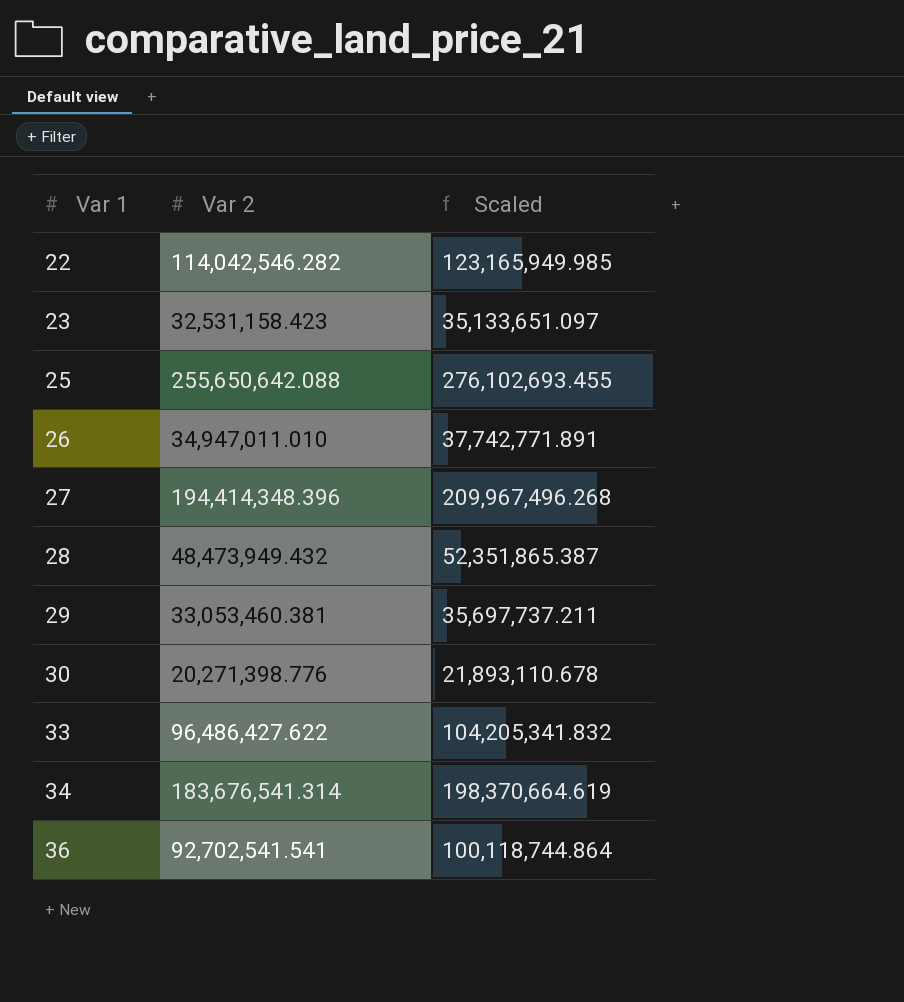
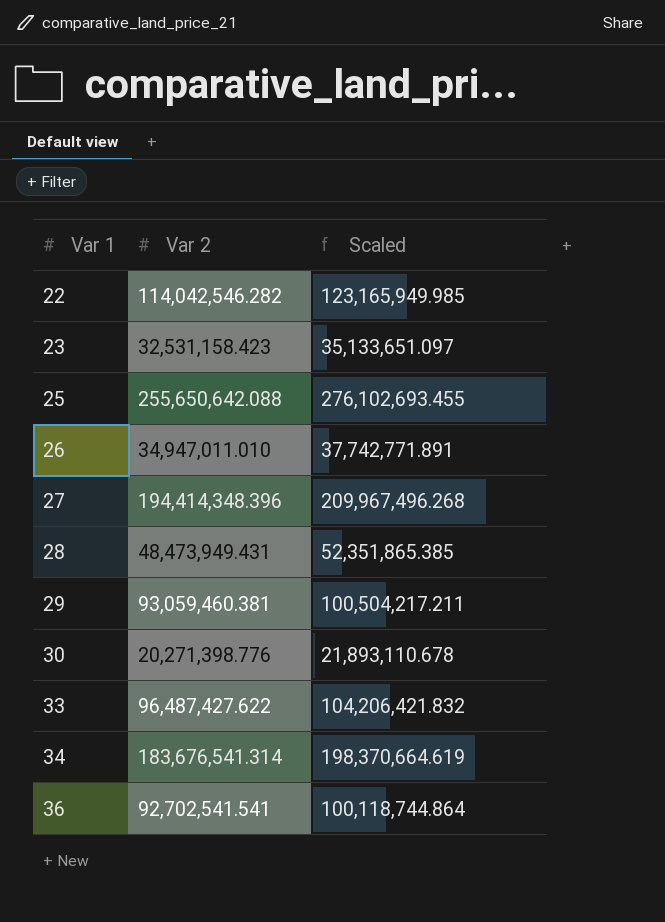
28 | Var 2: 48,473,949.432 -> 48,473,949.431
28 | Scaled: 52,351,865.387 -> 52,351,865.385
29 | Var 2: 33,053,460.381 -> 93,059,460.381
29 | Scaled: 35,697,737.211 -> 100,504,217.211
33 | Var 2: 96,486,427.622 -> 96,487,427.622
33 | Scaled: 104,205,341.832 -> 104,206,421.832

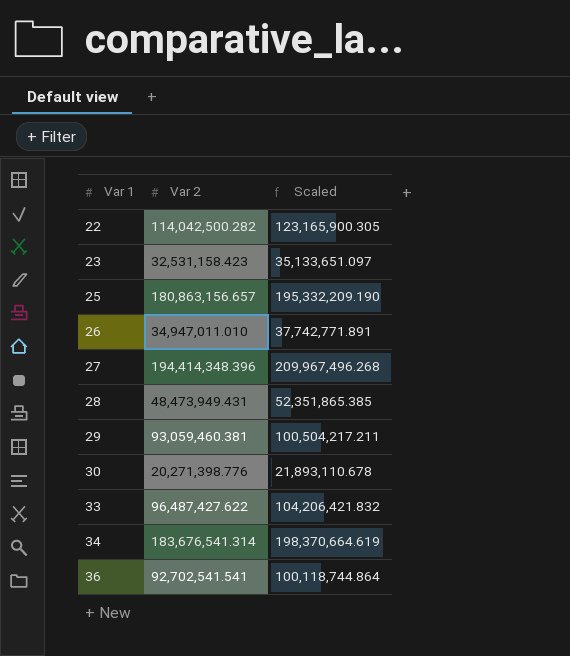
22 | Var 2: 114,042,546.282 -> 114,042,500.282
22 | Scaled: 123,165,949.985 -> 123,165,900.305
25 | Var 2: 255,650,642.088 -> 180,863,156.657
25 | Scaled: 276,102,693.455 -> 195,332,209.190

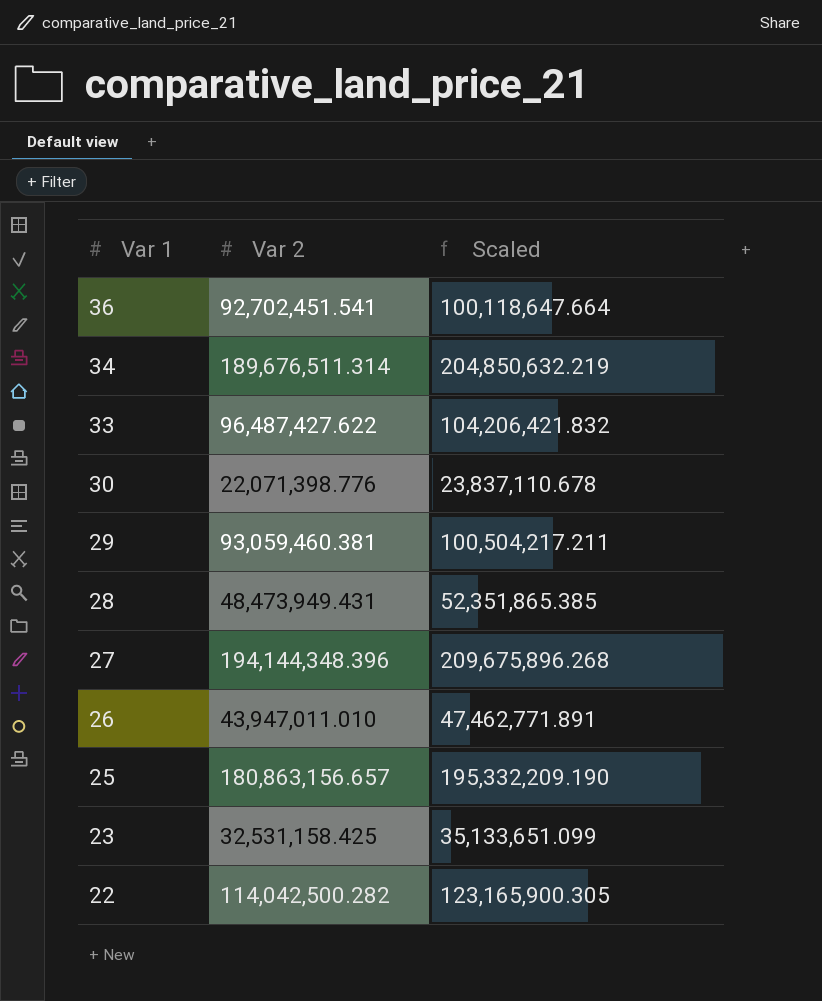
row order: Var 1 ascending -> Var 1 descending
36 | Var 2: 92,702,541.541 -> 92,702,451.541
36 | Scaled: 100,118,744.864 -> 100,118,647.664
34 | Var 2: 183,676,541.314 -> 189,676,511.314
34 | Scaled: 198,370,664.619 -> 204,850,632.219
30 | Var 2: 20,271,398.776 -> 22,071,398.776
30 | Scaled: 21,893,110.678 -> 23,837,110.678
27 | Var 2: 194,414,348.396 -> 194,144,348.396
27 | Scaled: 209,967,496.268 -> 209,675,896.268
26 | Var 2: 34,947,011.010 -> 43,947,011.010
26 | Scaled: 37,742,771.891 -> 47,462,771.891
23 | Var 2: 32,531,158.423 -> 32,531,158.425
23 | Scaled: 35,133,651.097 -> 35,133,651.099

